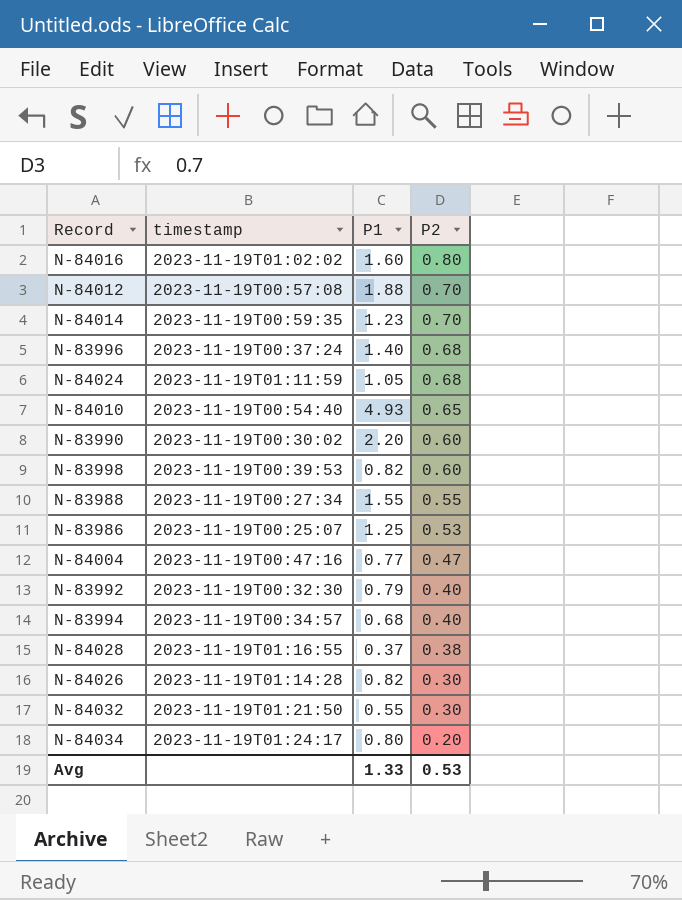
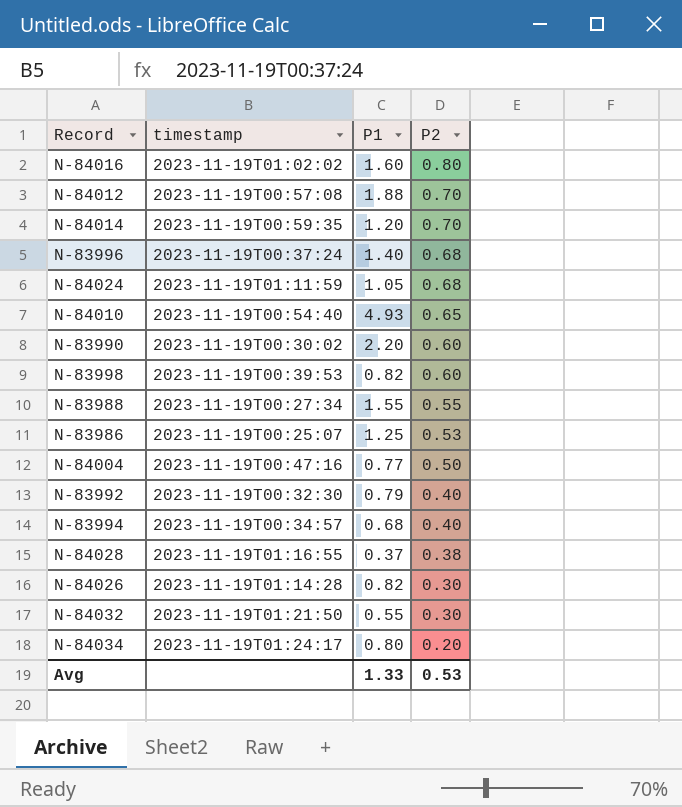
N-84014 | P1: 1.23 -> 1.20
N-84004 | P2: 0.47 -> 0.50

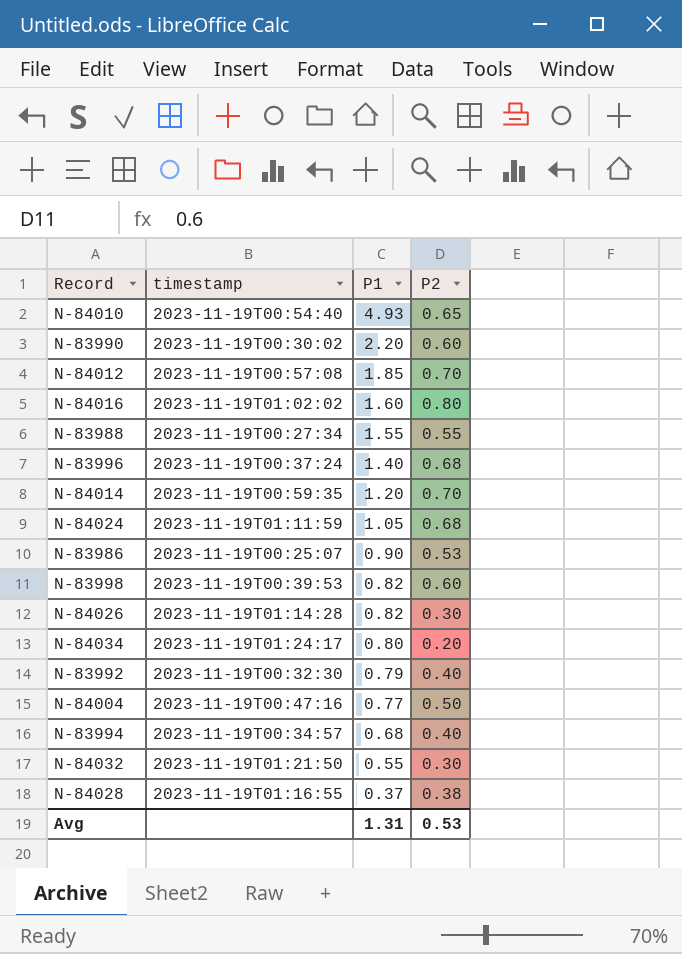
row order: P2 descending -> P1 descending
N-84012 | P1: 1.88 -> 1.85
N-83986 | P1: 1.25 -> 0.90
Avg | P1: 1.33 -> 1.31

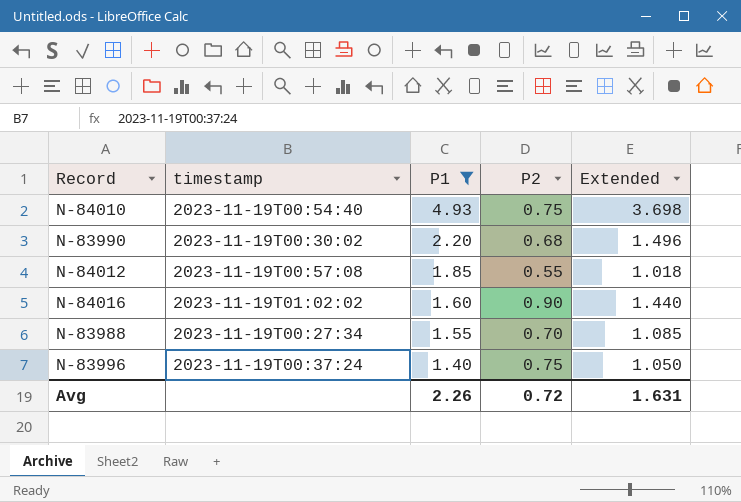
filter: none -> P1 >= 1.40
column Extended | formula: none -> [P1] * [P2]
N-84010 | P2: 0.65 -> 0.75
N-83990 | P2: 0.60 -> 0.68
N-84012 | P2: 0.70 -> 0.55
N-84016 | P2: 0.80 -> 0.90
N-83988 | P2: 0.55 -> 0.70
N-83996 | P2: 0.68 -> 0.75
Avg | P1: 1.31 -> 2.26
Avg | P2: 0.53 -> 0.72

